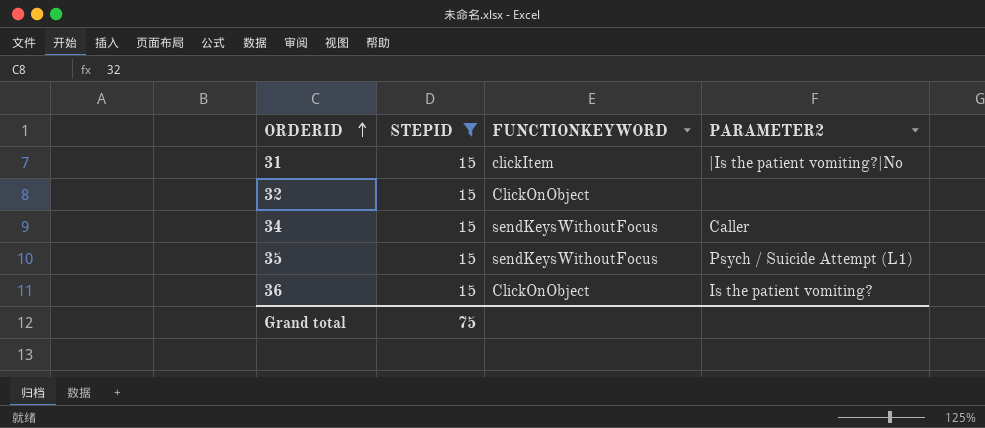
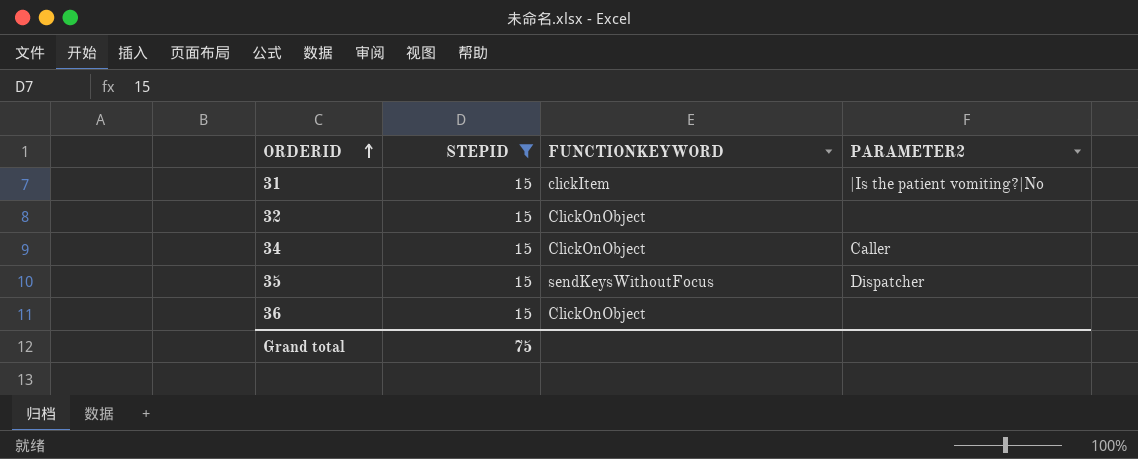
34 | FUNCTIONKEYWORD: sendKeysWithoutFocus -> ClickOnObject
35 | PARAMETER2: Psych / Suicide Attempt (L1) -> Dispatcher
36 | PARAMETER2: Is the patient vomiting? -> none

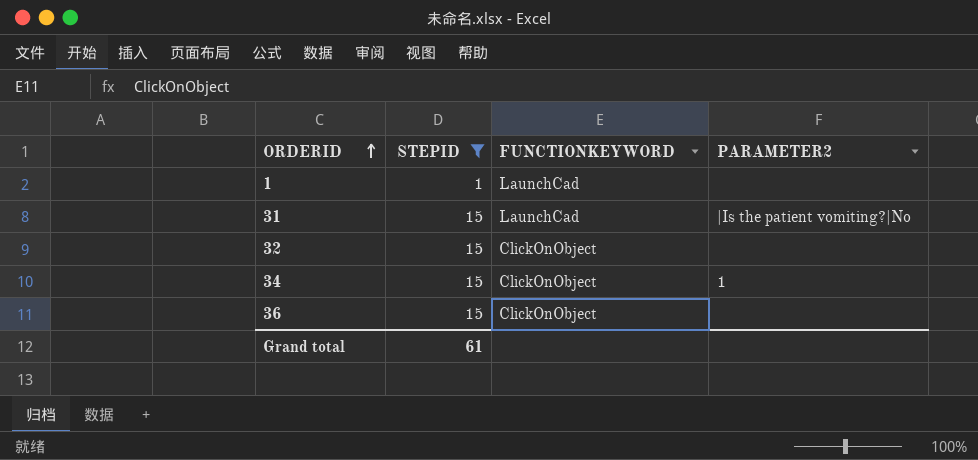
row 35: 15 | sendKeysWithoutFocus | Dispatcher -> none
row 1: none -> 1 | LaunchCad | none
31 | FUNCTIONKEYWORD: clickItem -> LaunchCad
34 | PARAMETER2: Caller -> 1
Grand total | STEPID: 75 -> 61

